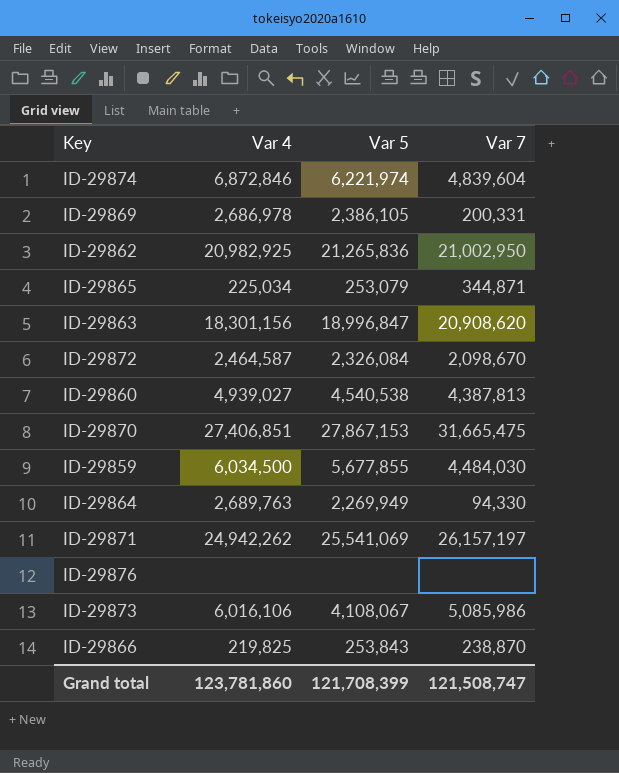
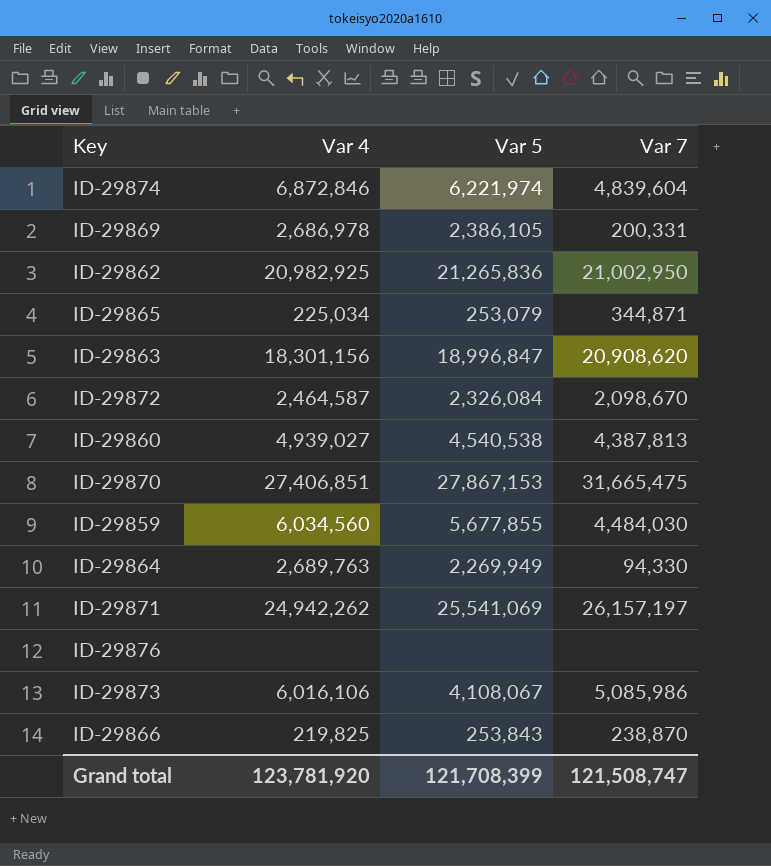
ID-29859 | Var 4: 6,034,500 -> 6,034,560
Grand total | Var 4: 123,781,860 -> 123,781,920

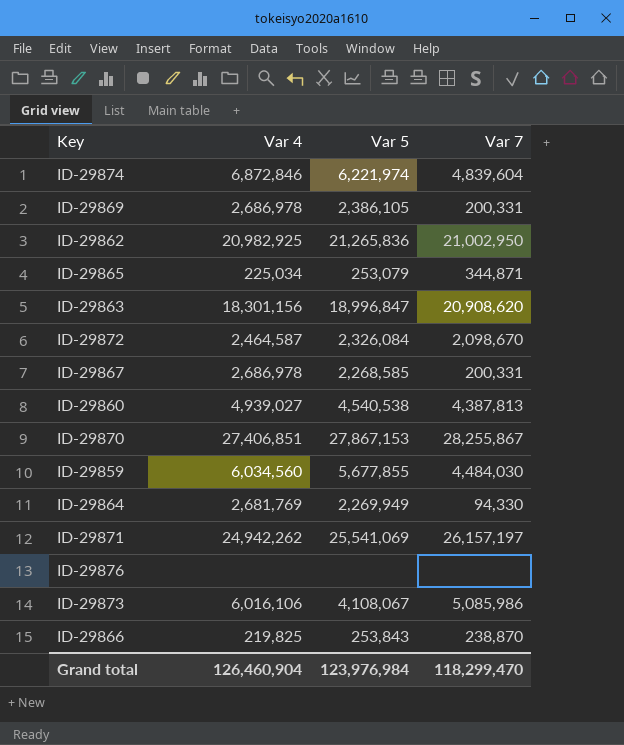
row ID-29867: none -> 2,686,978 | 2,268,585 | 200,331
ID-29870 | Var 7: 31,665,475 -> 28,255,867
ID-29864 | Var 4: 2,689,763 -> 2,681,769
Grand total | Var 4: 123,781,920 -> 126,460,904
Grand total | Var 5: 121,708,399 -> 123,976,984
Grand total | Var 7: 121,508,747 -> 118,299,470

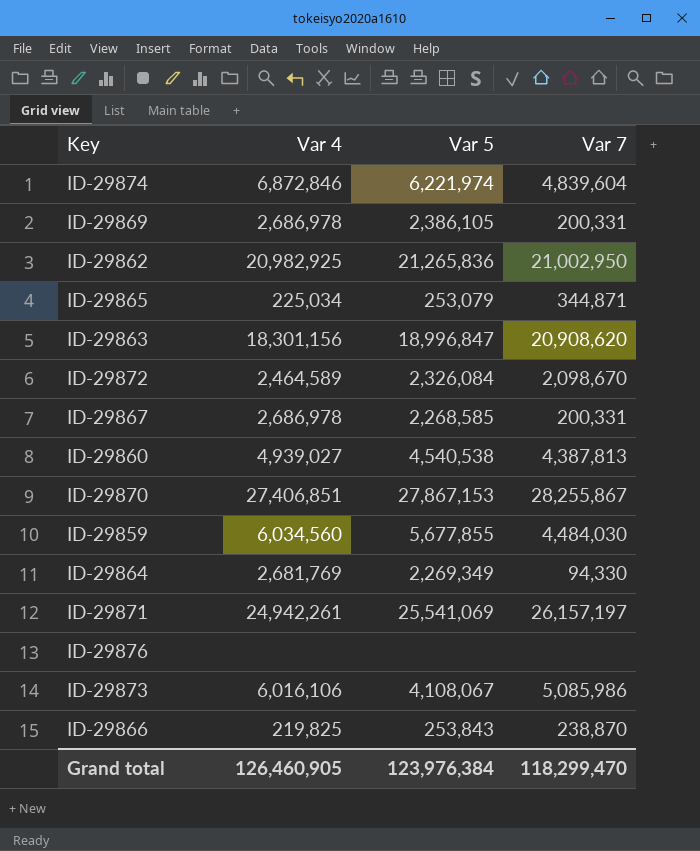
ID-29872 | Var 4: 2,464,587 -> 2,464,589
ID-29864 | Var 5: 2,269,949 -> 2,269,349
ID-29871 | Var 4: 24,942,262 -> 24,942,261
Grand total | Var 4: 126,460,904 -> 126,460,905
Grand total | Var 5: 123,976,984 -> 123,976,384

